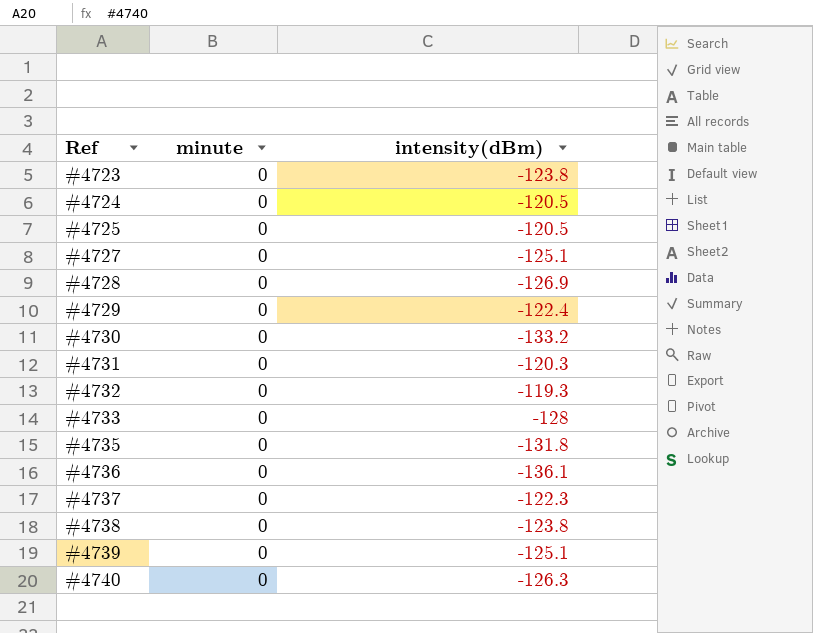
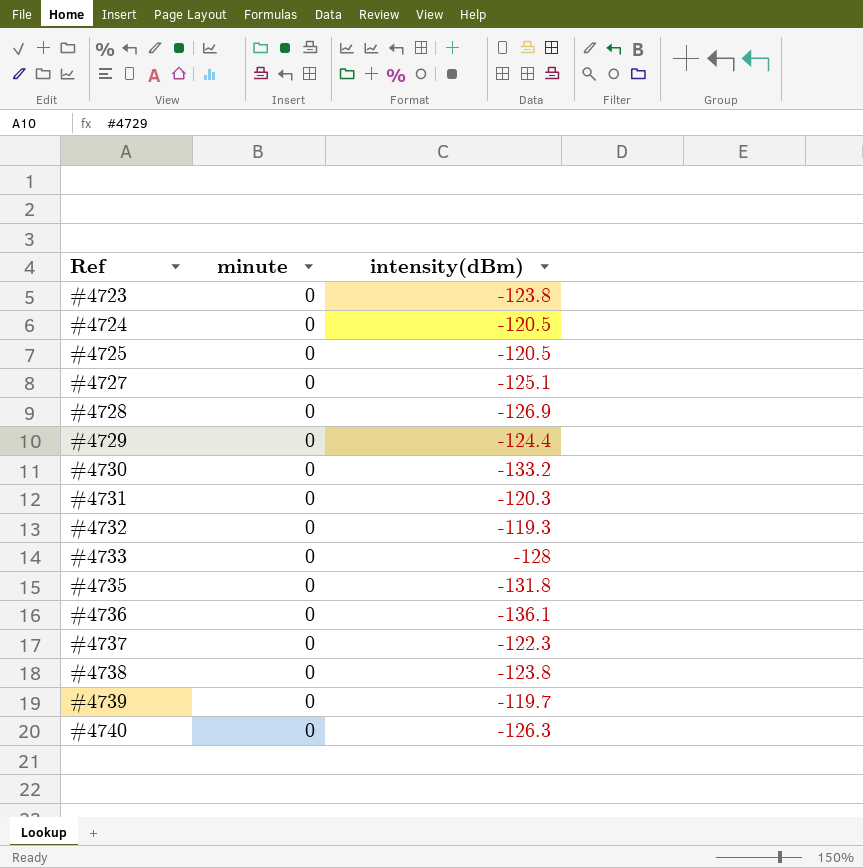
#4729 | intensity(dBm): -122.4 -> -124.4
#4739 | intensity(dBm): -125.1 -> -119.7

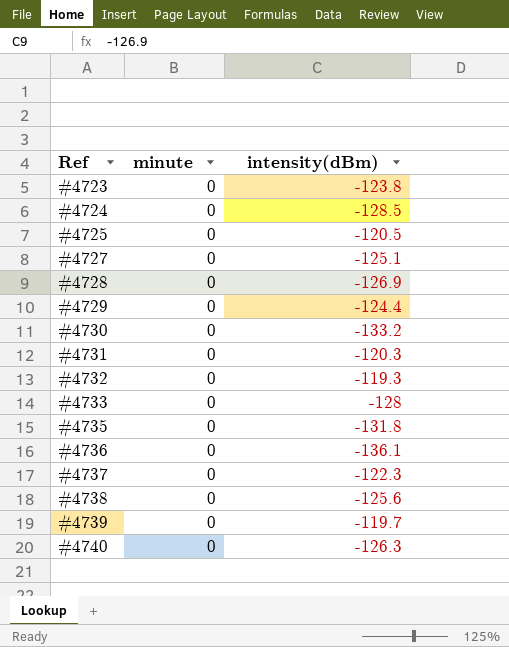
#4724 | intensity(dBm): -120.5 -> -128.5
#4738 | intensity(dBm): -123.8 -> -125.6

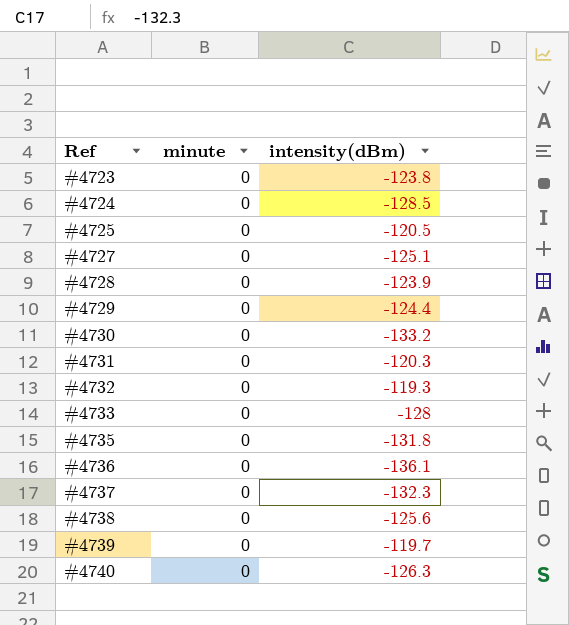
#4728 | intensity(dBm): -126.9 -> -123.9
#4737 | intensity(dBm): -122.3 -> -132.3

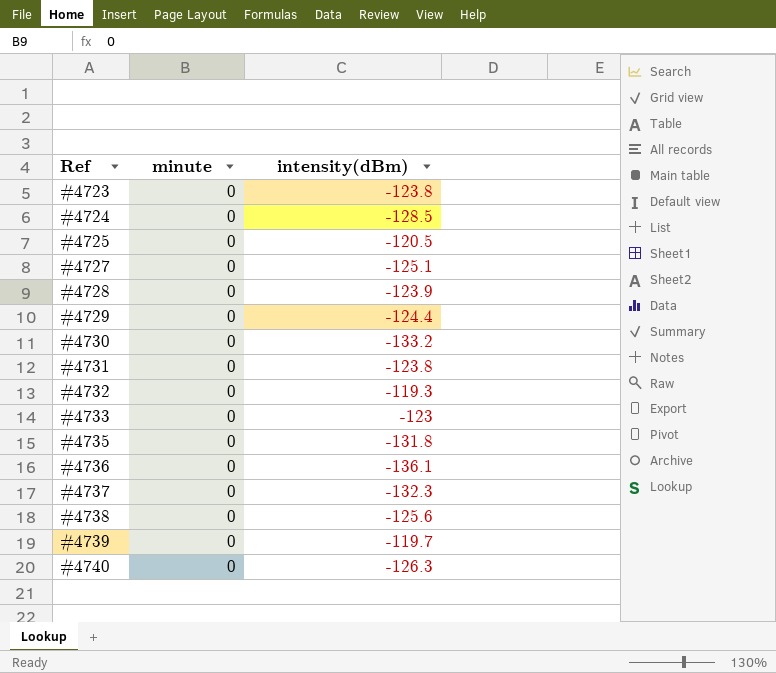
#4731 | intensity(dBm): -120.3 -> -123.8
#4733 | intensity(dBm): -128 -> -123

